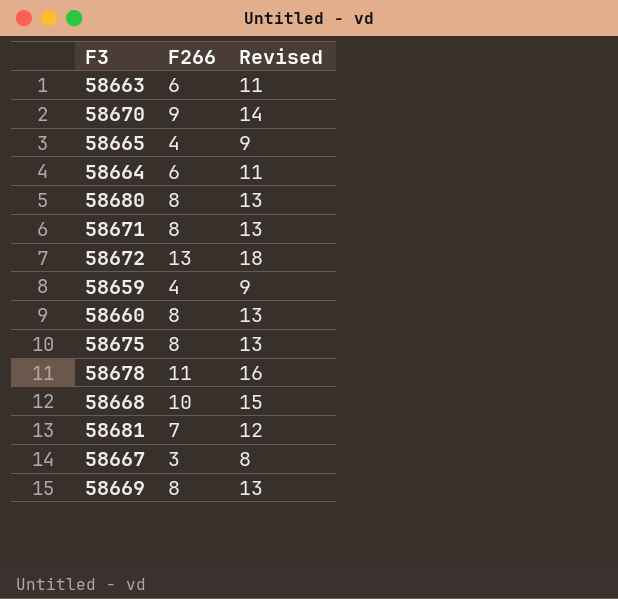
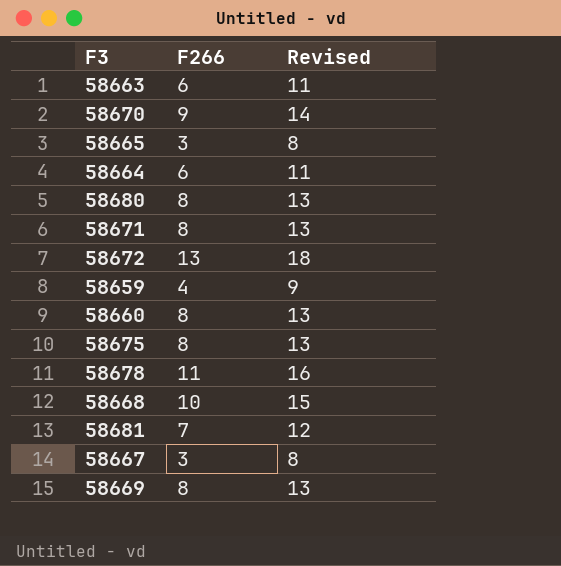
58665 | F266: 4 -> 3
58665 | Revised: 9 -> 8

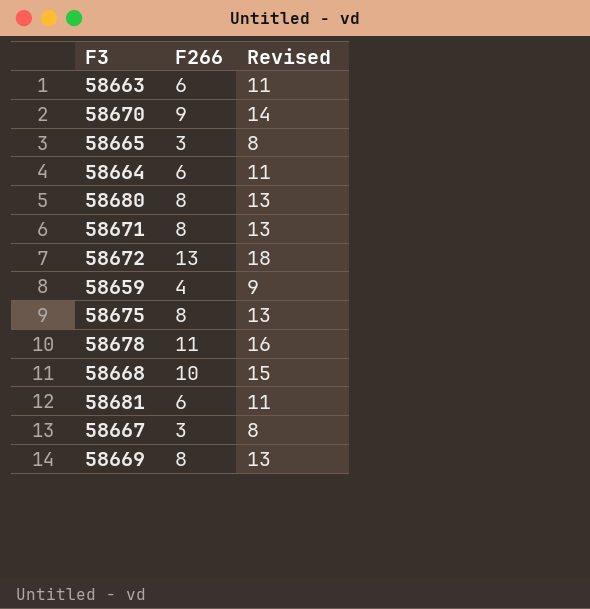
row 58660: 8 | 13 -> none
58681 | F266: 7 -> 6
58681 | Revised: 12 -> 11

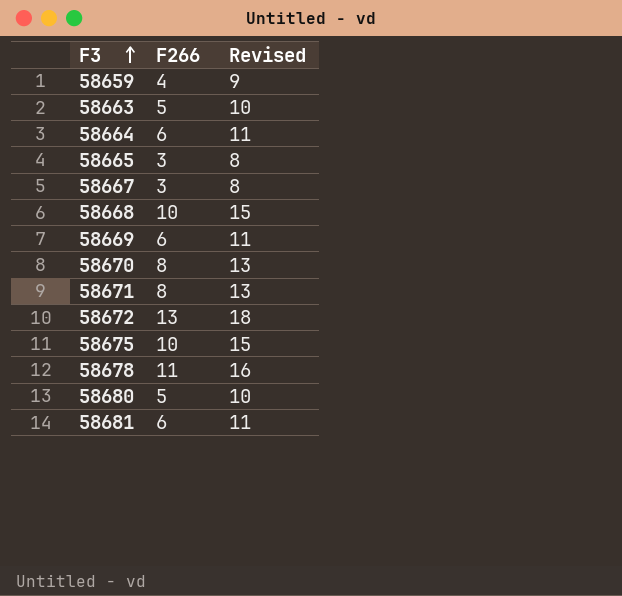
row order: none -> F3 ascending
58663 | F266: 6 -> 5
58663 | Revised: 11 -> 10
58669 | F266: 8 -> 6
58669 | Revised: 13 -> 11
58670 | F266: 9 -> 8
58670 | Revised: 14 -> 13
58675 | F266: 8 -> 10
58675 | Revised: 13 -> 15
58680 | F266: 8 -> 5
58680 | Revised: 13 -> 10

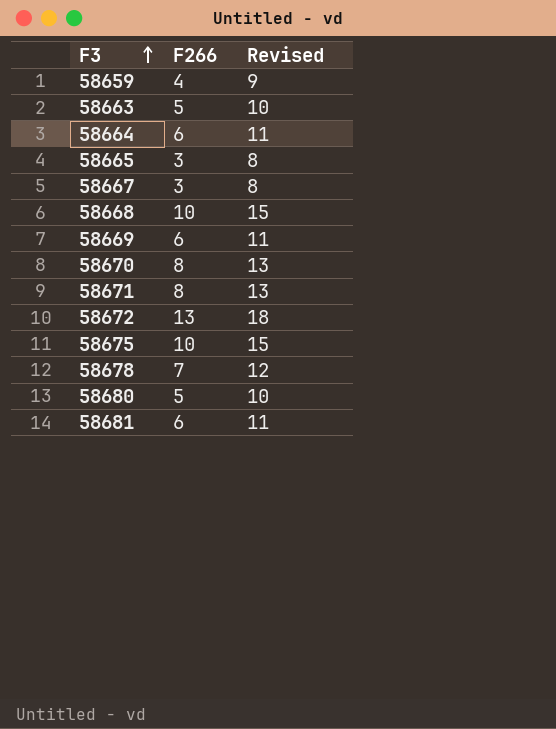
58678 | F266: 11 -> 7
58678 | Revised: 16 -> 12

